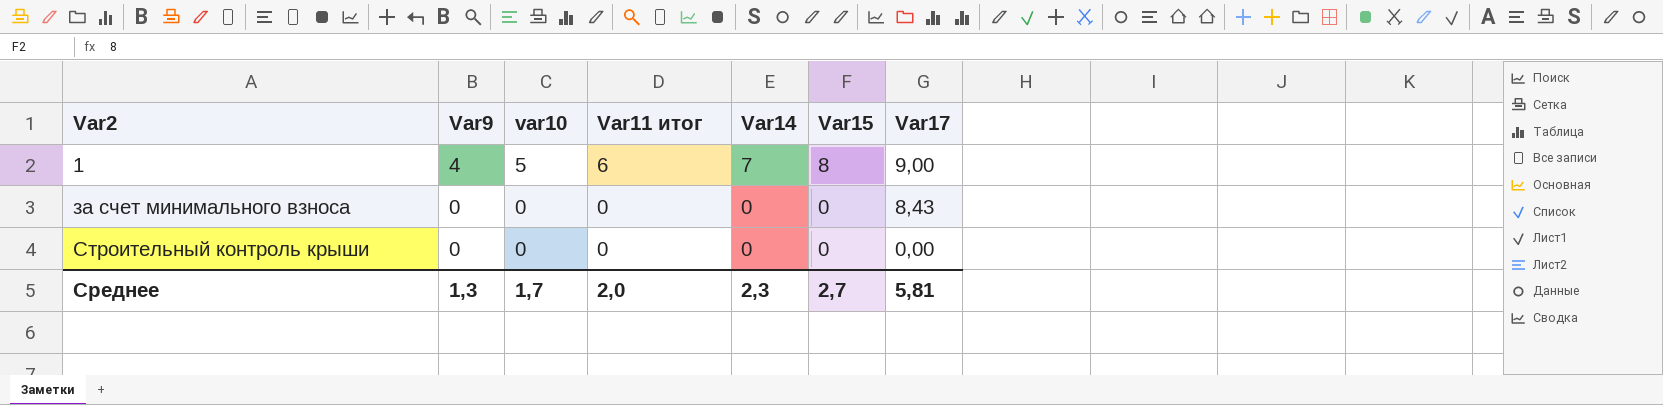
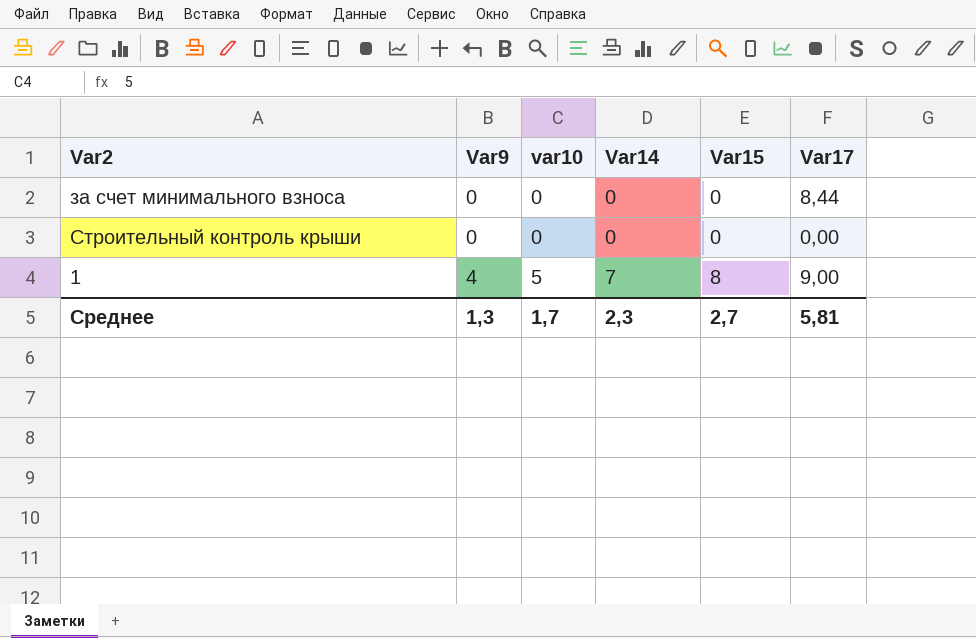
row order: Var2 ascending -> Var9 ascending
column Var11 итог | position: 4 -> none
за счет минимального взноса | Var17: 8,43 -> 8,44

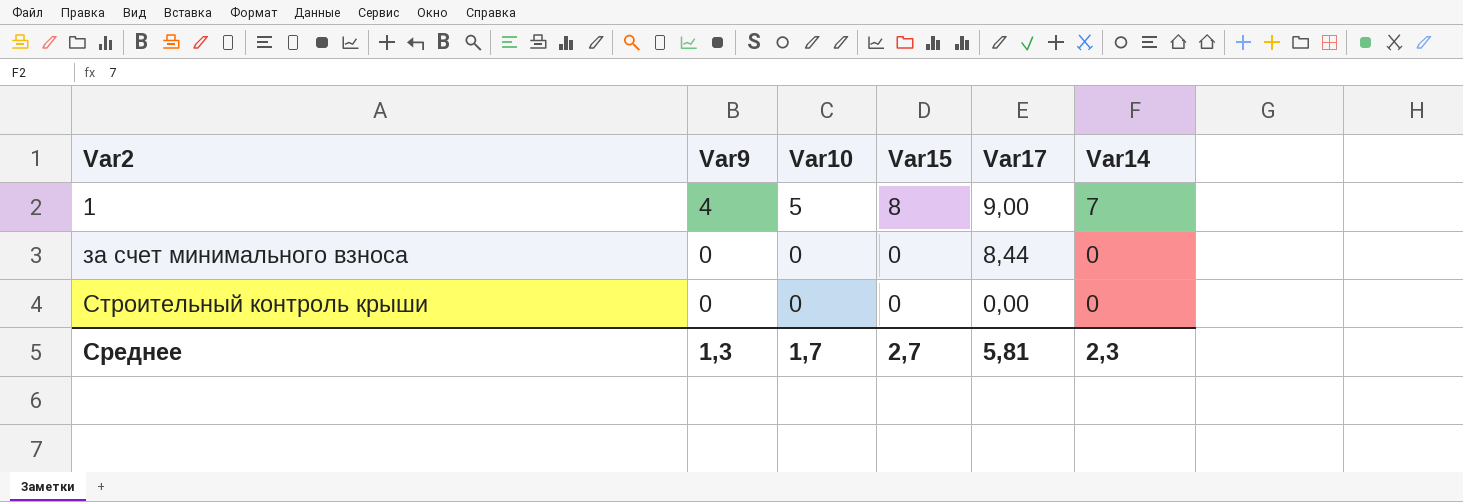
row order: Var9 ascending -> Var2 ascending
column name: var10 -> Var10
column Var14 | position: 4 -> 6

